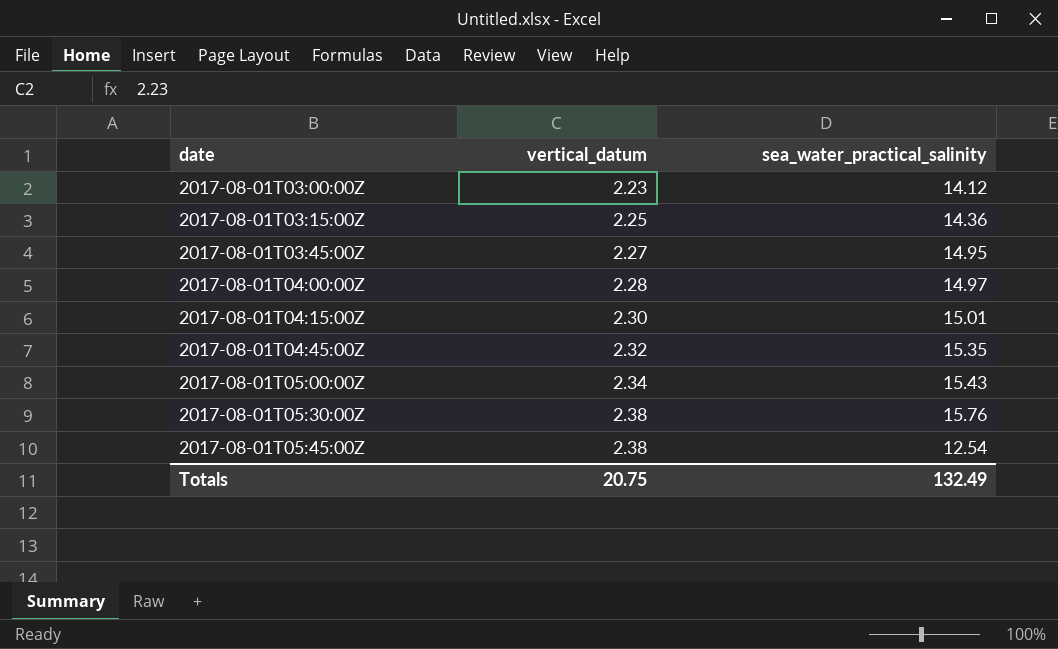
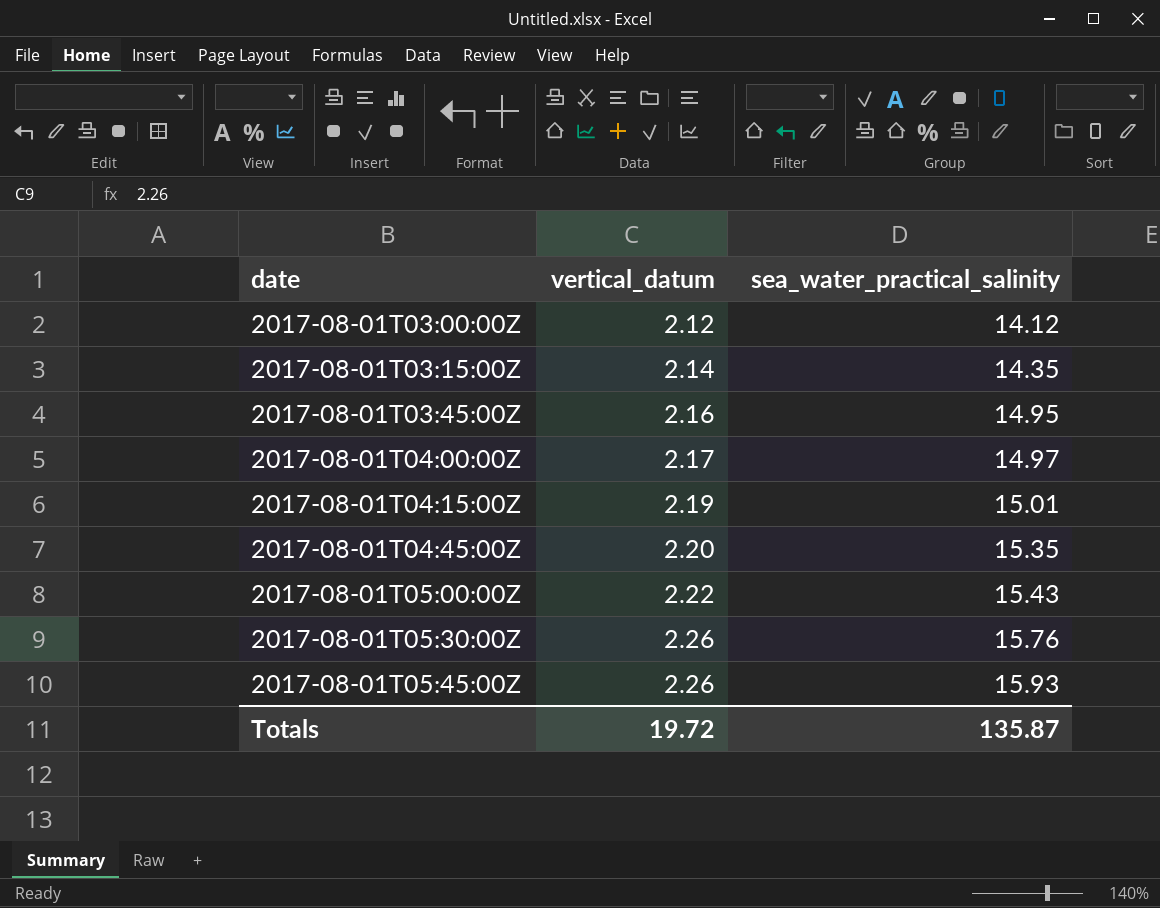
2017-08-01T03:00:00Z | vertical_datum: 2.23 -> 2.12
2017-08-01T03:15:00Z | vertical_datum: 2.25 -> 2.14
2017-08-01T03:15:00Z | sea_water_practical_salinity: 14.36 -> 14.35
2017-08-01T03:45:00Z | vertical_datum: 2.27 -> 2.16
2017-08-01T04:00:00Z | vertical_datum: 2.28 -> 2.17
2017-08-01T04:15:00Z | vertical_datum: 2.30 -> 2.19
2017-08-01T04:45:00Z | vertical_datum: 2.32 -> 2.20
2017-08-01T05:00:00Z | vertical_datum: 2.34 -> 2.22
2017-08-01T05:30:00Z | vertical_datum: 2.38 -> 2.26
2017-08-01T05:45:00Z | vertical_datum: 2.38 -> 2.26
2017-08-01T05:45:00Z | sea_water_practical_salinity: 12.54 -> 15.93
Totals | vertical_datum: 20.75 -> 19.72
Totals | sea_water_practical_salinity: 132.49 -> 135.87

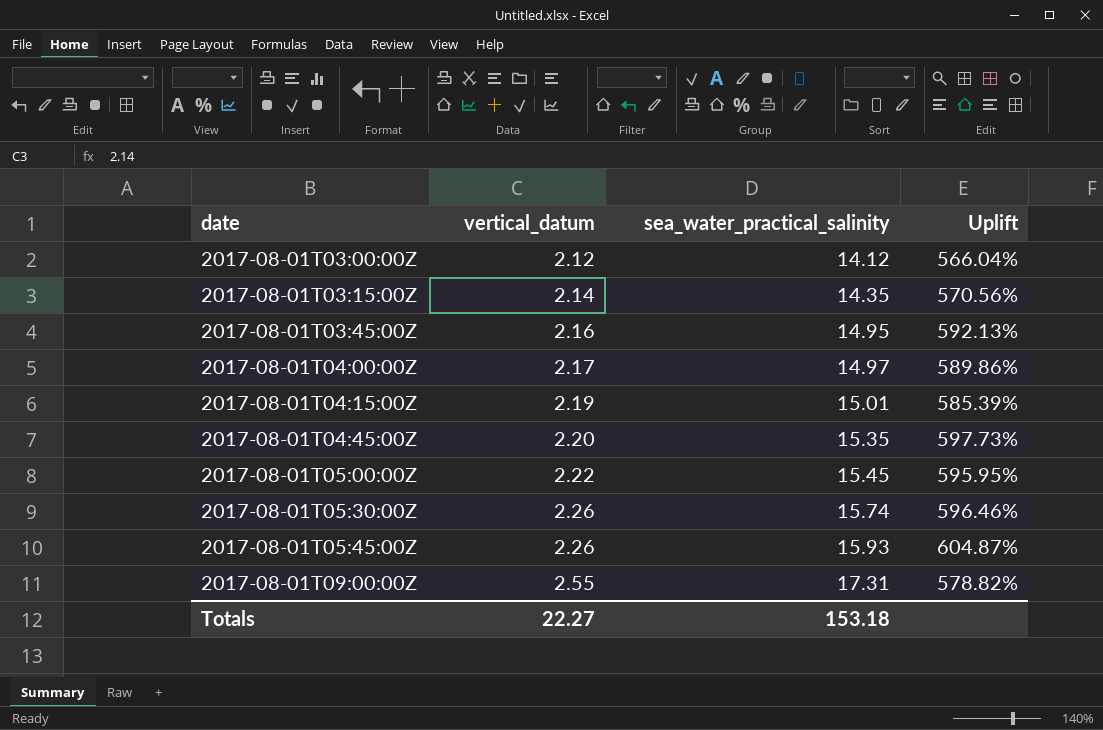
column Uplift | formula: none -> ([sea_water_practical_salinity] - [vertical_datum]) / [vertical_datum]
2017-08-01T05:00:00Z | sea_water_practical_salinity: 15.43 -> 15.45
2017-08-01T05:30:00Z | sea_water_practical_salinity: 15.76 -> 15.74
row 2017-08-01T09:00:00Z: none -> 2.55 | 17.31 | 578.82%
Totals | vertical_datum: 19.72 -> 22.27
Totals | sea_water_practical_salinity: 135.87 -> 153.18

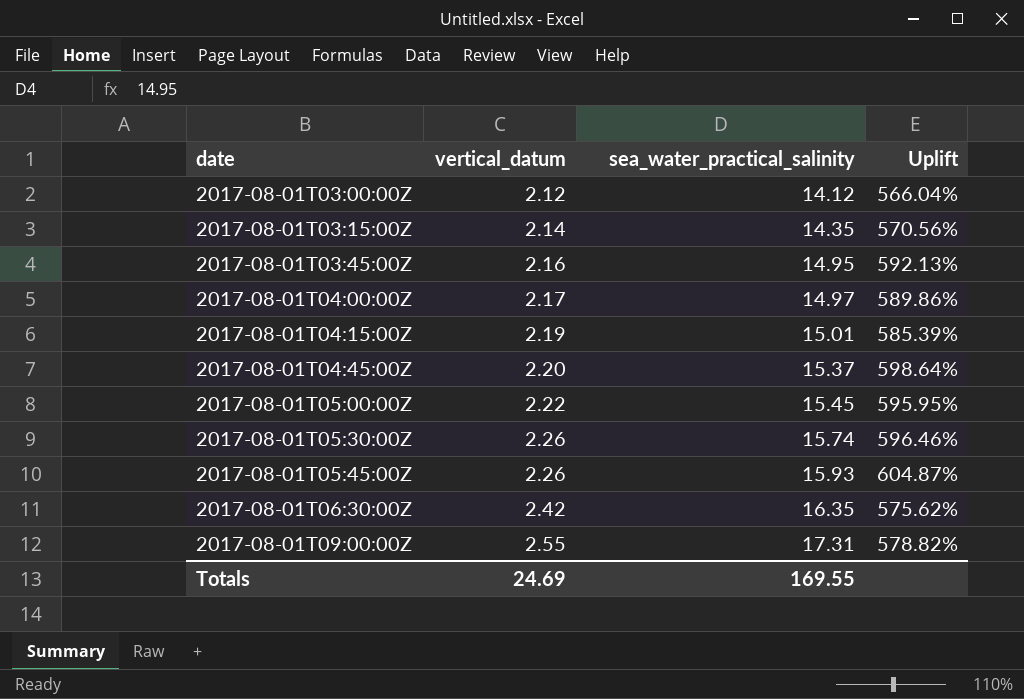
2017-08-01T04:45:00Z | sea_water_practical_salinity: 15.35 -> 15.37
2017-08-01T04:45:00Z | Uplift: 597.73% -> 598.64%
row 2017-08-01T06:30:00Z: none -> 2.42 | 16.35 | 575.62%
Totals | vertical_datum: 22.27 -> 24.69
Totals | sea_water_practical_salinity: 153.18 -> 169.55

